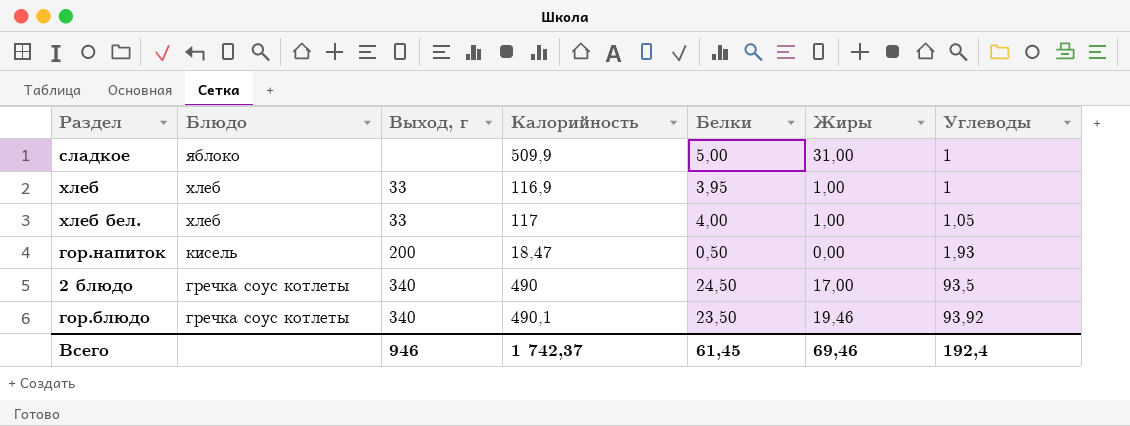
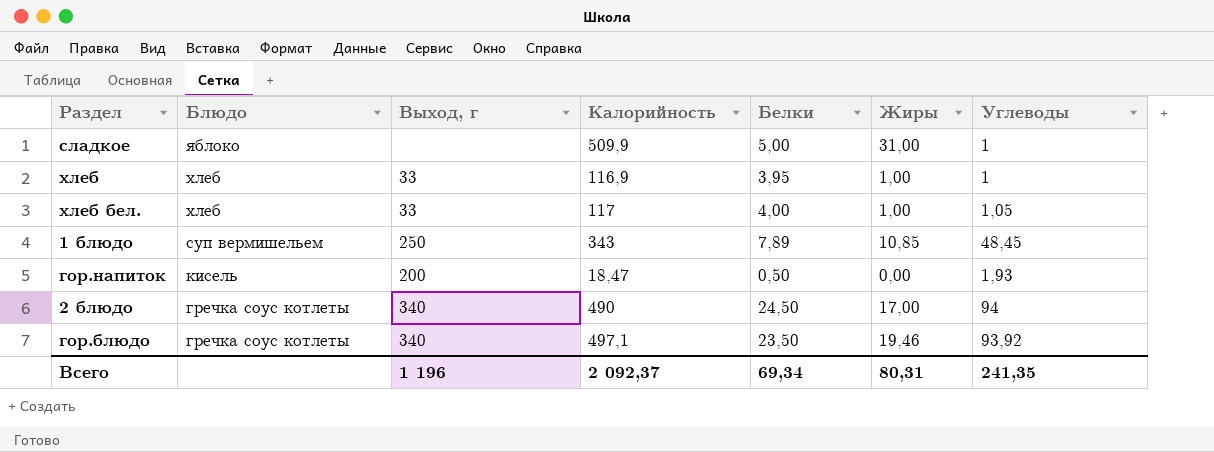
row 1 блюдо: none -> суп вермишельем | 250 | 343 | 7,89 | 10,85 | 48,45
2 блюдо | Углеводы: 93,5 -> 94
гор.блюдо | Калорийность: 490,1 -> 497,1
Всего | Выход, г: 946 -> 1 196
Всего | Калорийность: 1 742,37 -> 2 092,37
Всего | Белки: 61,45 -> 69,34
Всего | Жиры: 69,46 -> 80,31
Всего | Углеводы: 192,4 -> 241,35

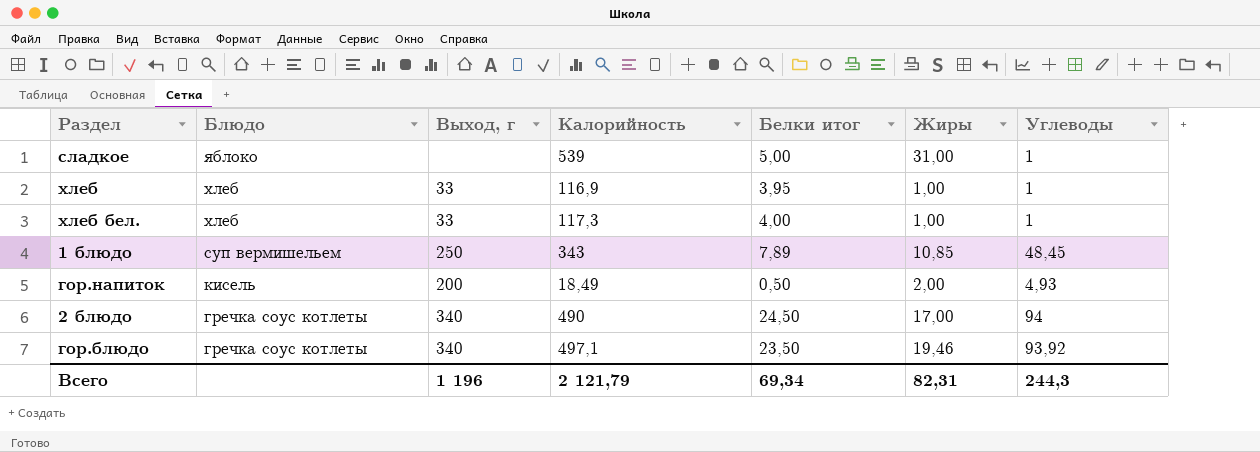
column name: Белки -> Белки итог
сладкое | Калорийность: 509,9 -> 539
хлеб бел. | Калорийность: 117 -> 117,3
хлеб бел. | Углеводы: 1,05 -> 1
гор.напиток | Калорийность: 18,47 -> 18,49
гор.напиток | Жиры: 0,00 -> 2,00
гор.напиток | Углеводы: 1,93 -> 4,93
Всего | Калорийность: 2 092,37 -> 2 121,79
Всего | Жиры: 80,31 -> 82,31
Всего | Углеводы: 241,35 -> 244,3

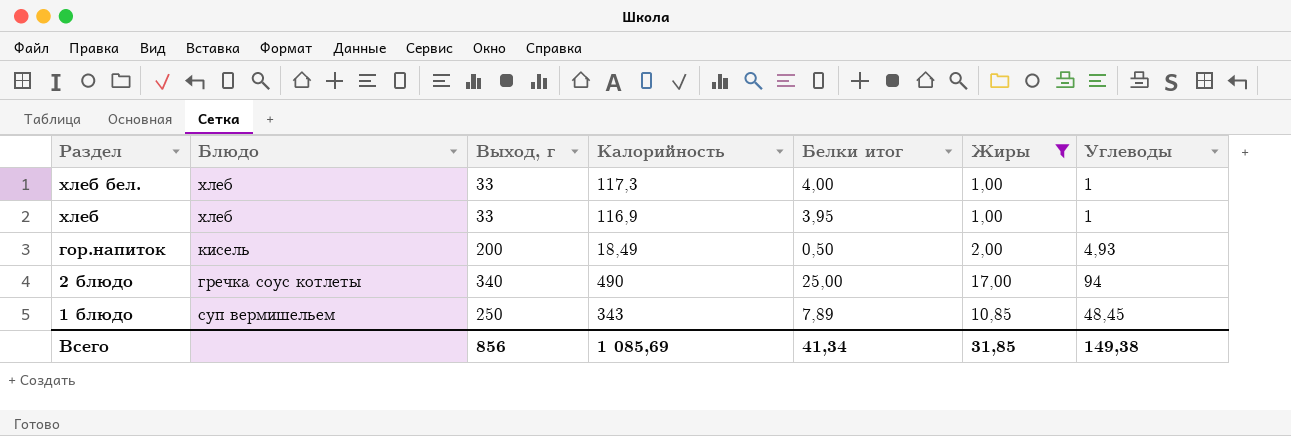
filter: none -> Жиры <= 17,00
row order: Блюдо descending -> Раздел descending
2 блюдо | Белки итог: 24,50 -> 25,00
Всего | Выход, г: 1 196 -> 856
Всего | Калорийность: 2 121,79 -> 1 085,69
Всего | Белки итог: 69,34 -> 41,34
Всего | Жиры: 82,31 -> 31,85
Всего | Углеводы: 244,3 -> 149,38

